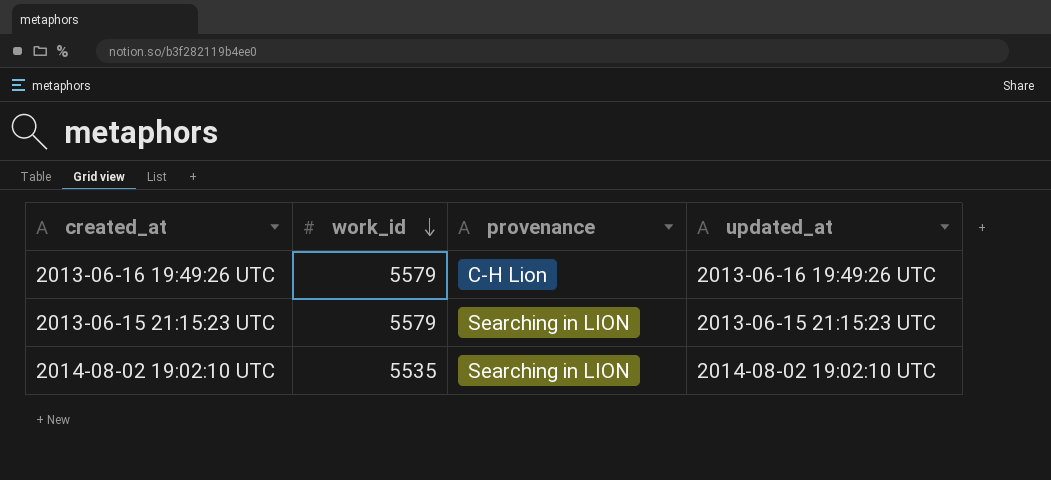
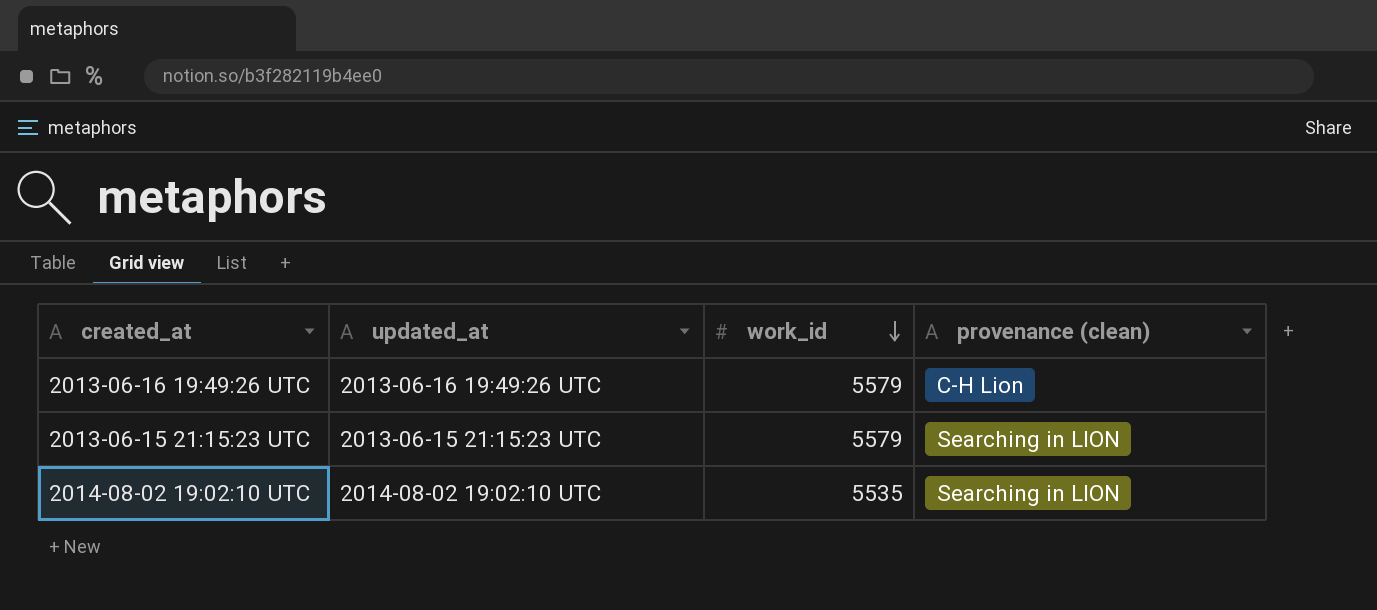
column updated_at | position: 4 -> 2
column name: provenance -> provenance (clean)

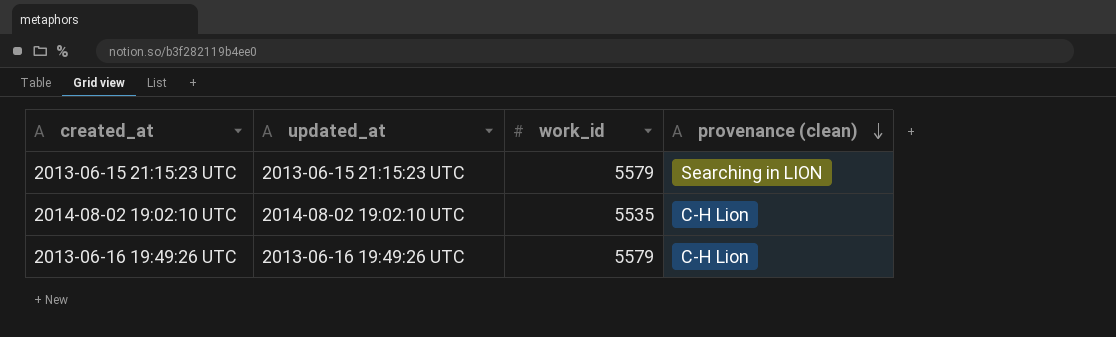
row order: work_id descending -> provenance (clean) descending
2014-08-02 19:02:10 UTC | provenance (clean): Searching in LION -> C-H Lion

